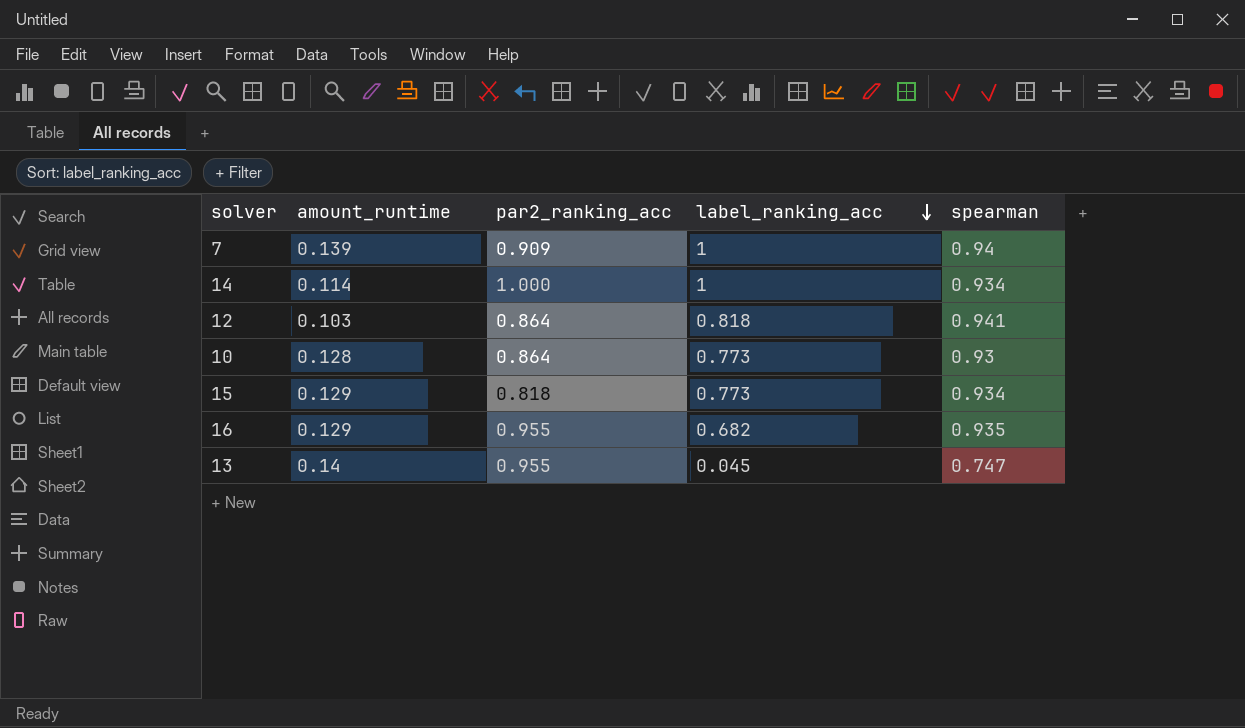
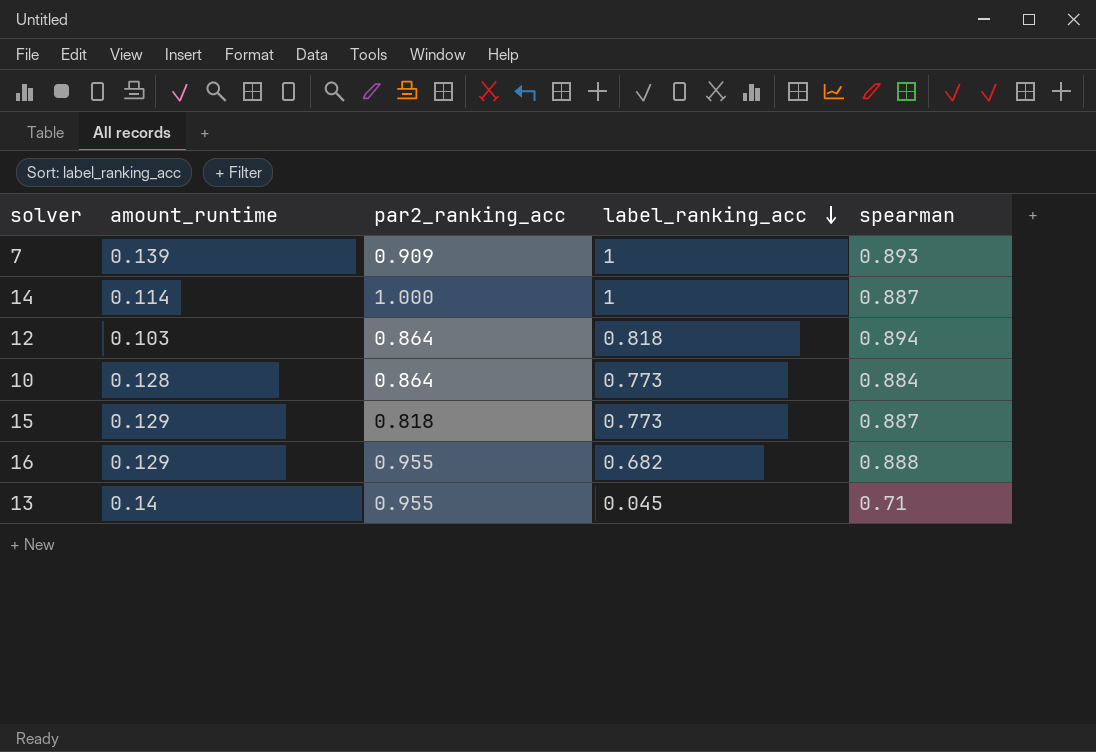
7 | spearman: 0.94 -> 0.893
14 | spearman: 0.934 -> 0.887
12 | spearman: 0.941 -> 0.894
10 | spearman: 0.93 -> 0.884
15 | spearman: 0.934 -> 0.887
16 | spearman: 0.935 -> 0.888
13 | spearman: 0.747 -> 0.71

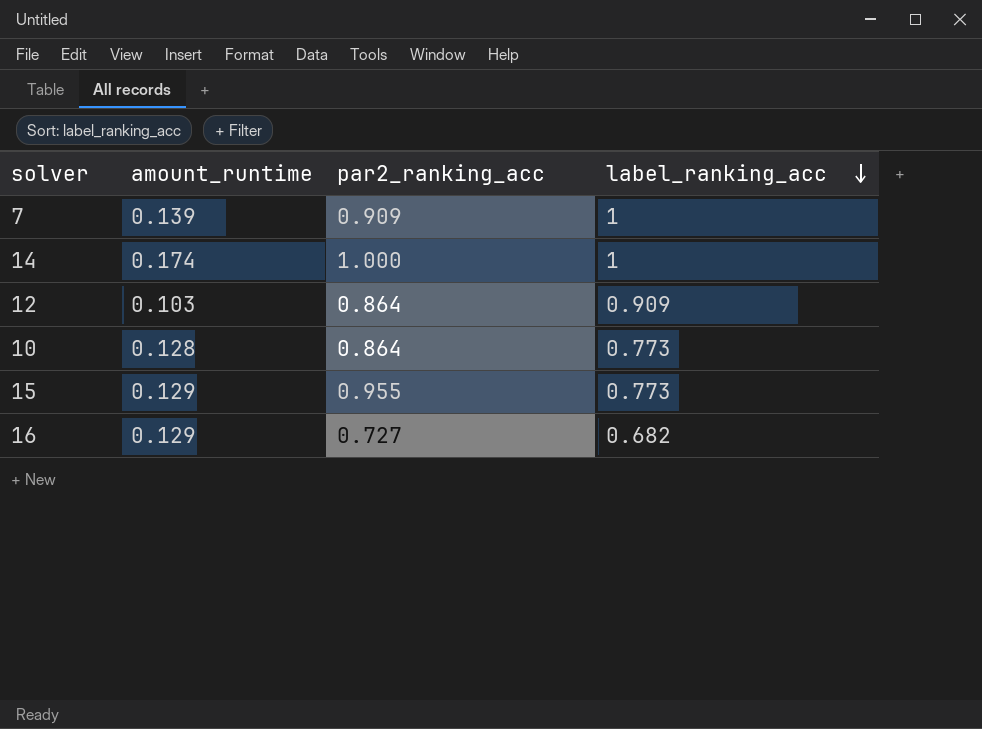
column spearman | position: 5 -> none
row 13: 0.14 | 0.955 | 0.045 | 0.71 -> none
14 | amount_runtime: 0.114 -> 0.174
12 | label_ranking_acc: 0.818 -> 0.909
15 | par2_ranking_acc: 0.818 -> 0.955
16 | par2_ranking_acc: 0.955 -> 0.727

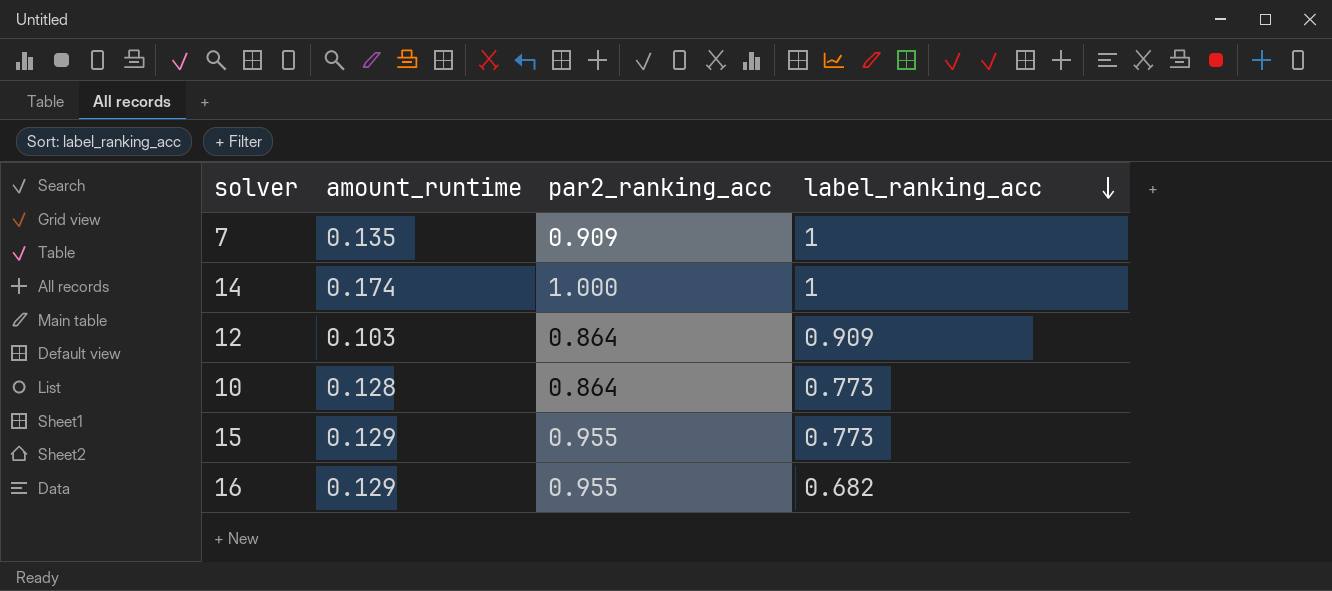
7 | amount_runtime: 0.139 -> 0.135
16 | par2_ranking_acc: 0.727 -> 0.955

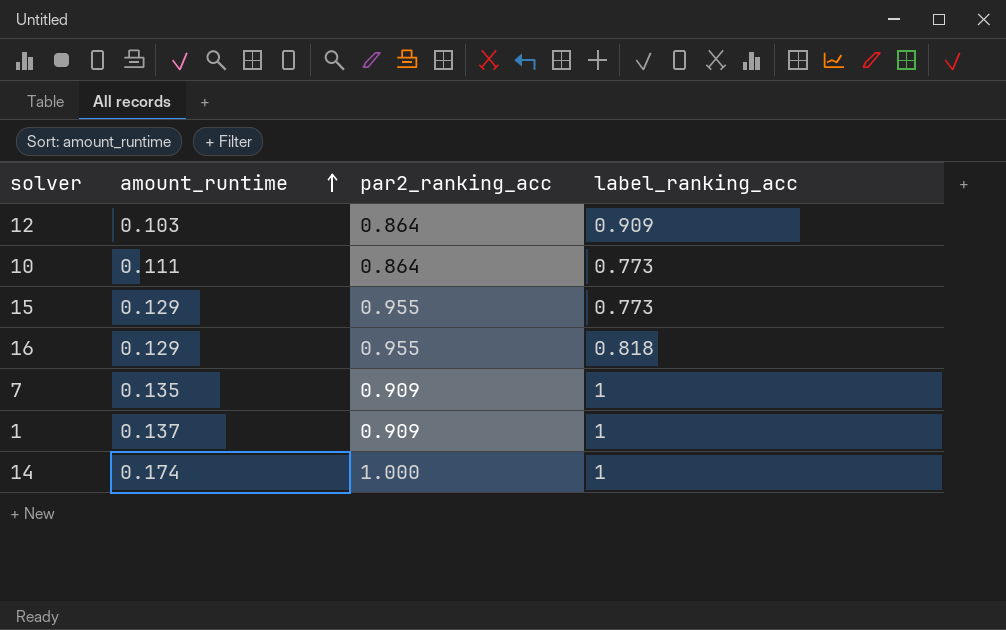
row order: label_ranking_acc descending -> amount_runtime ascending
10 | amount_runtime: 0.128 -> 0.111
16 | label_ranking_acc: 0.682 -> 0.818
row 1: none -> 0.137 | 0.909 | 1

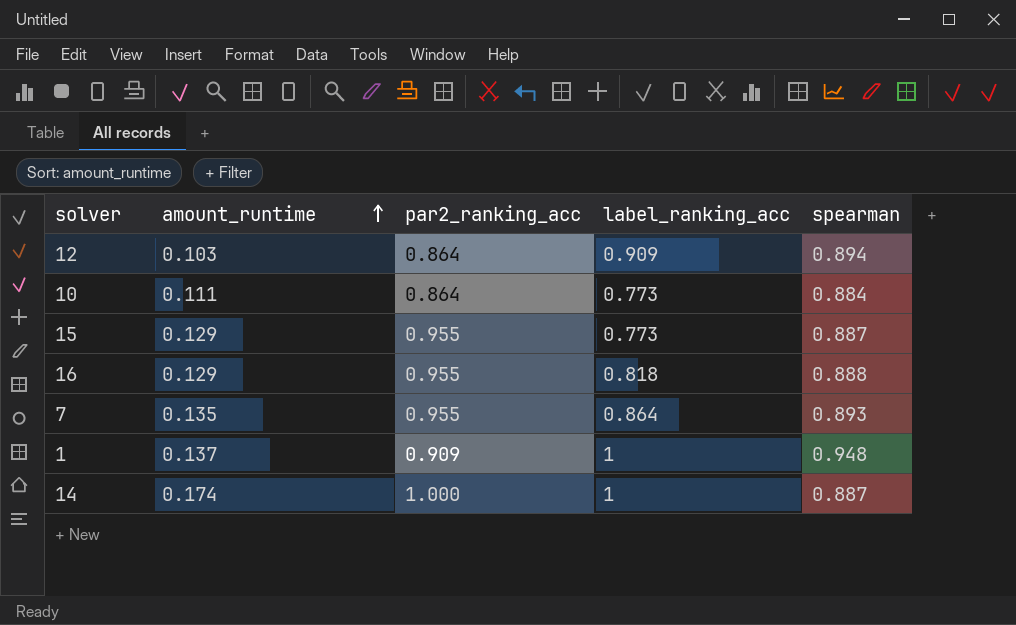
column spearman | position: none -> 5
7 | par2_ranking_acc: 0.909 -> 0.955
7 | label_ranking_acc: 1 -> 0.864

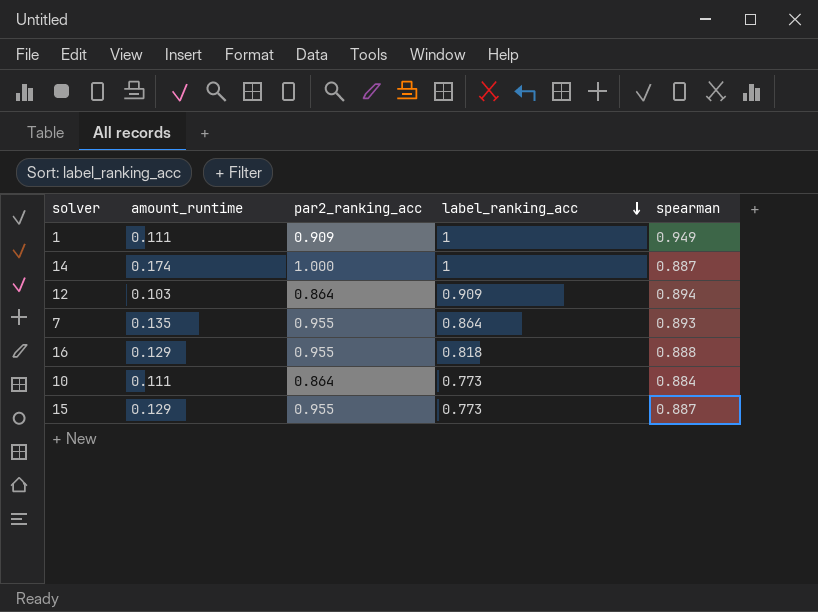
row order: amount_runtime ascending -> label_ranking_acc descending
1 | amount_runtime: 0.137 -> 0.111
1 | spearman: 0.948 -> 0.949

